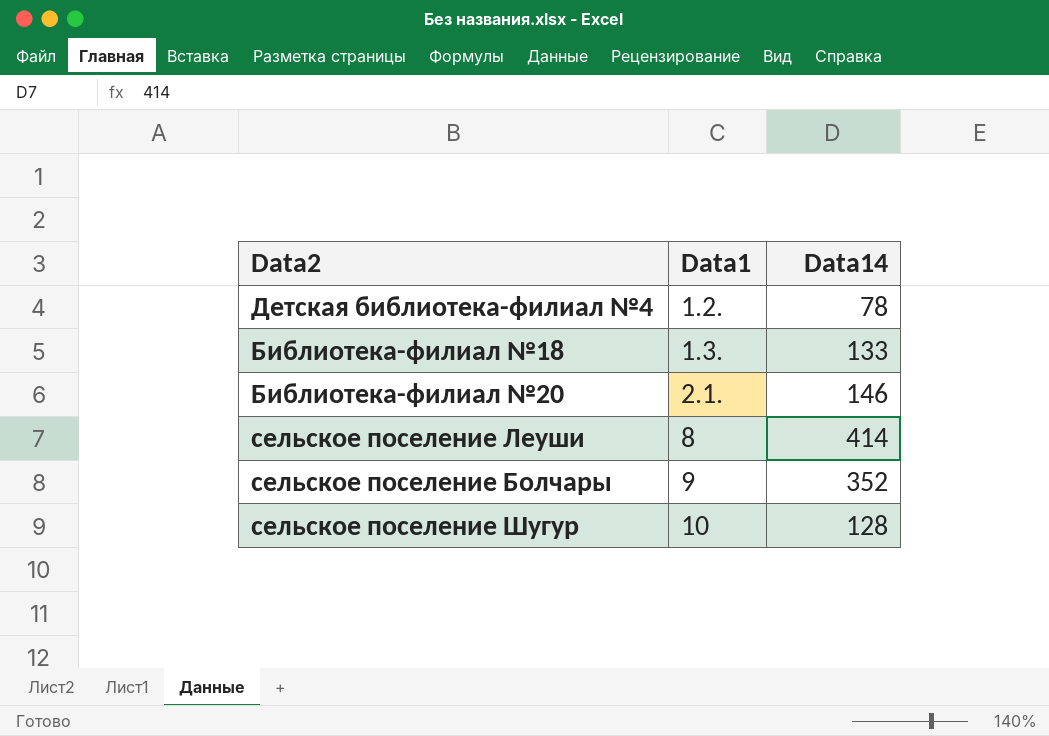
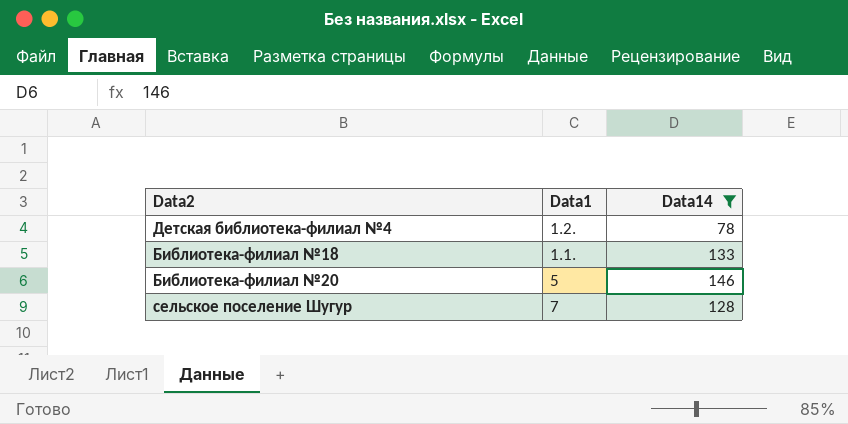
filter: none -> Data14 <= 146
Библиотека-филиал №18 | Data1: 1.3. -> 1.1.
Библиотека-филиал №20 | Data1: 2.1. -> 5
сельское поселение Шугур | Data1: 10 -> 7

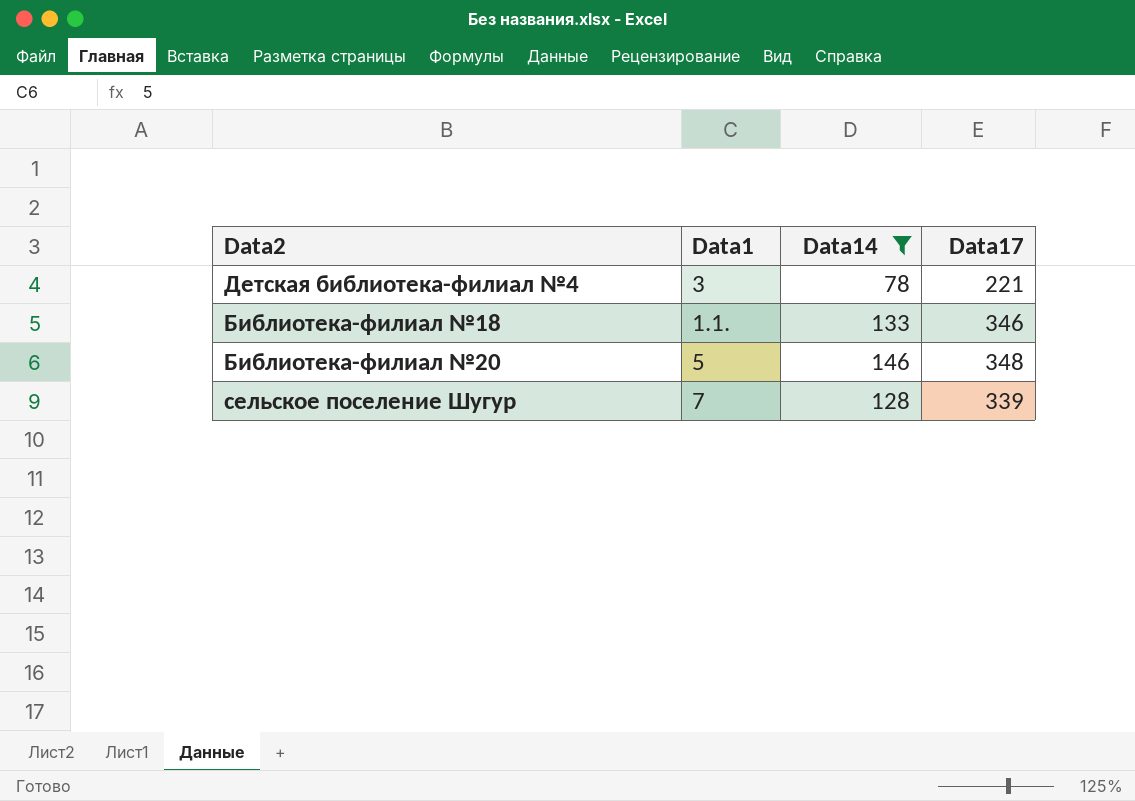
column Data17 | position: none -> 4
Детская библиотека-филиал №4 | Data1: 1.2. -> 3

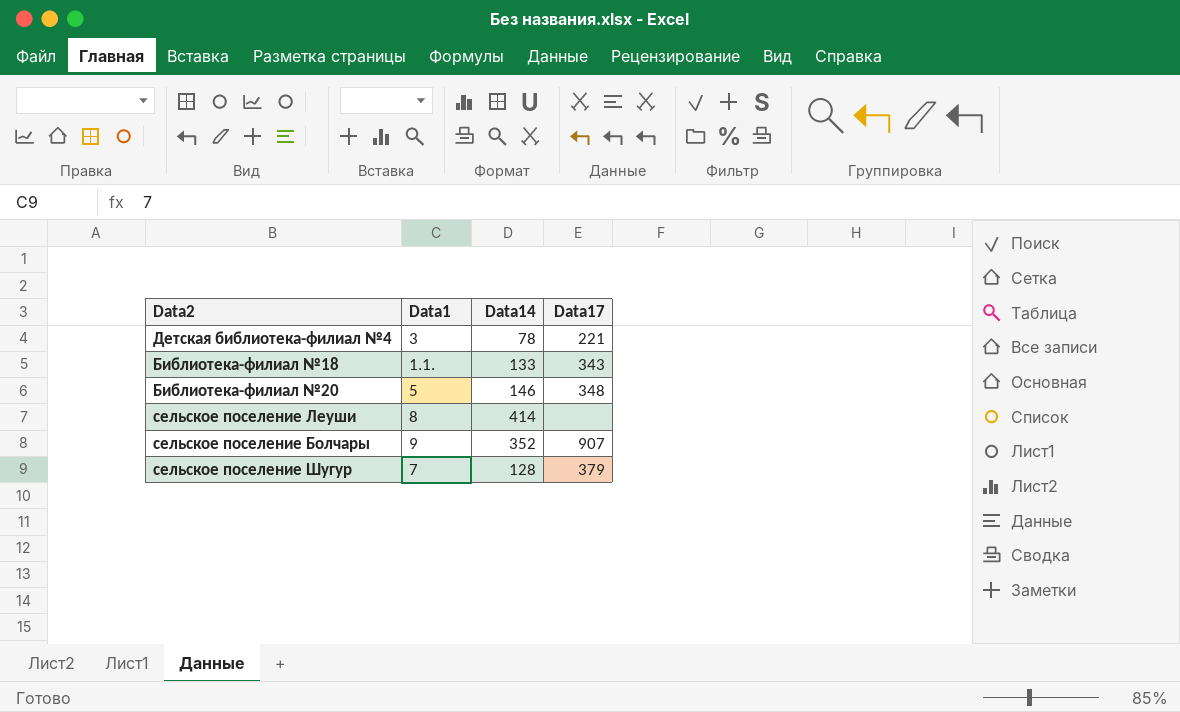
filter: Data14 <= 146 -> none
Библиотека-филиал №18 | Data17: 346 -> 343
сельское поселение Шугур | Data17: 339 -> 379

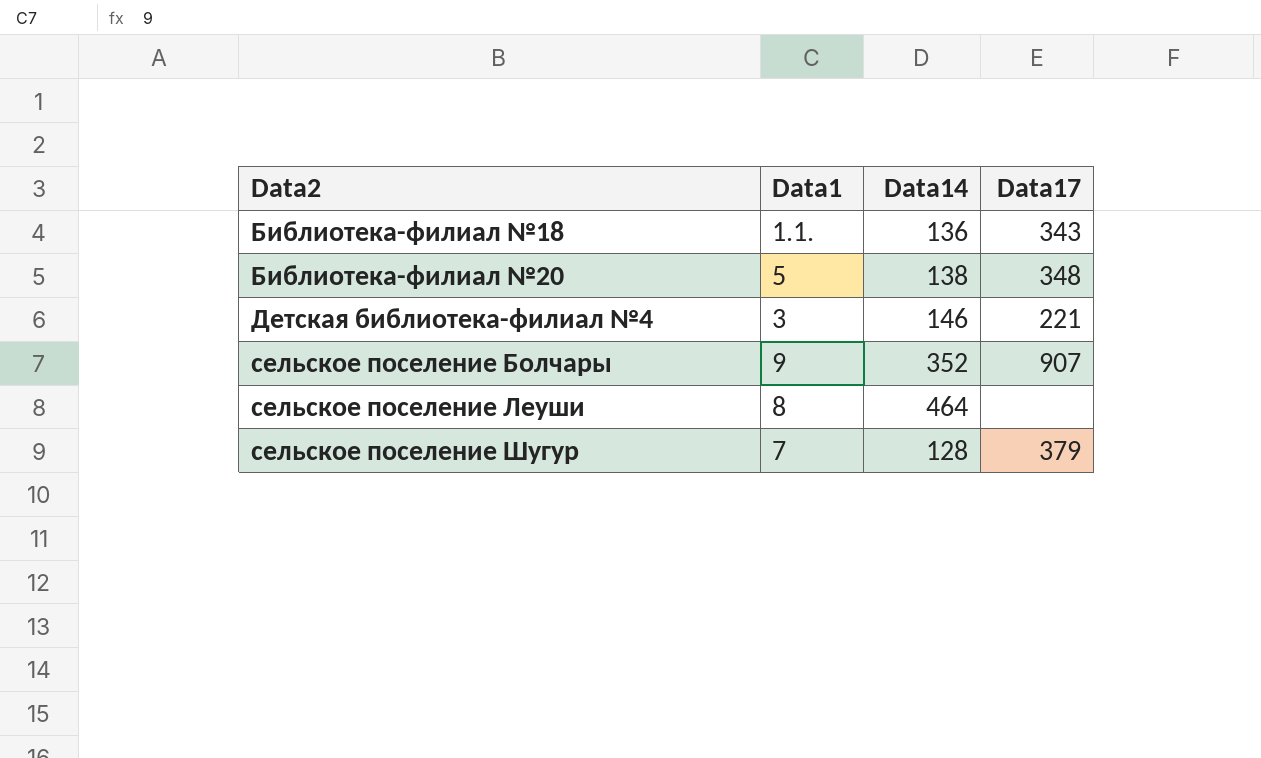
row order: none -> Data2 ascending
Библиотека-филиал №18 | Data14: 133 -> 136
Библиотека-филиал №20 | Data14: 146 -> 138
Детская библиотека-филиал №4 | Data14: 78 -> 146
сельское поселение Леуши | Data14: 414 -> 464

